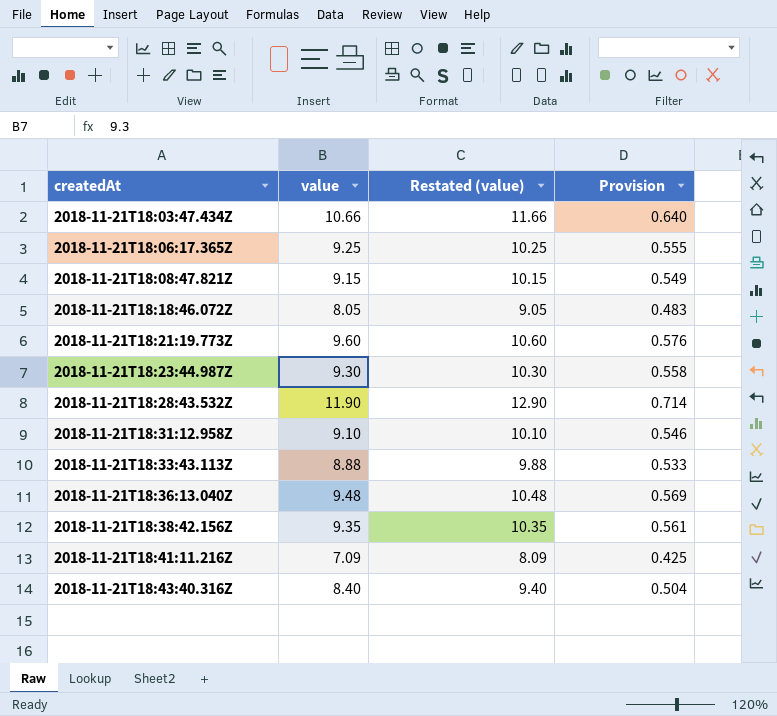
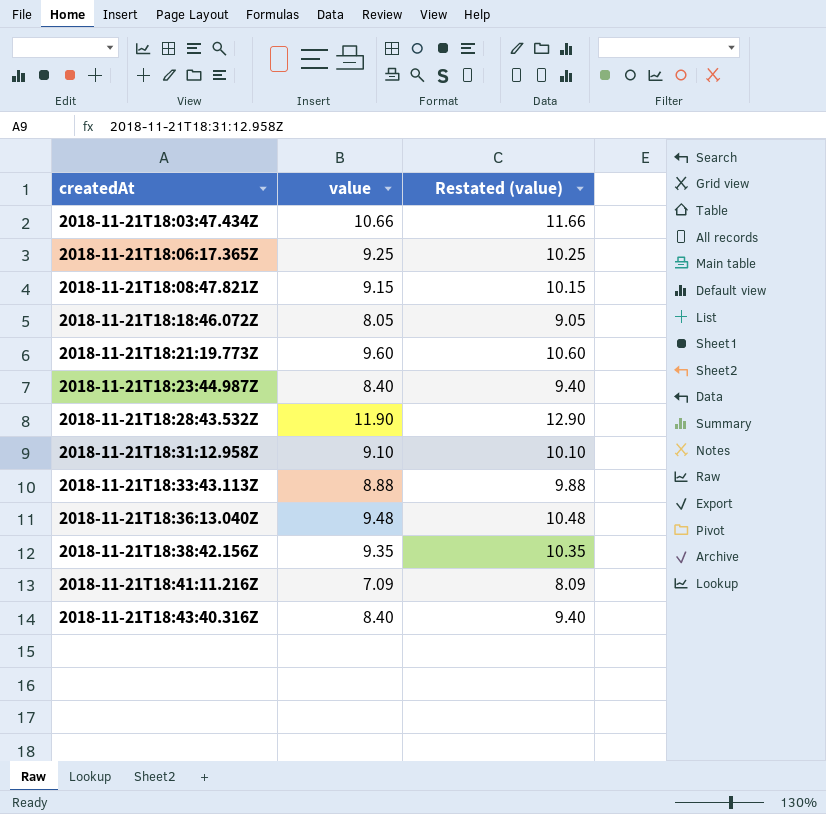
column Provision | formula: [value] * 0.06 -> none
2018-11-21T18:23:44.987Z | value: 9.30 -> 8.40
2018-11-21T18:23:44.987Z | Restated (value): 10.30 -> 9.40

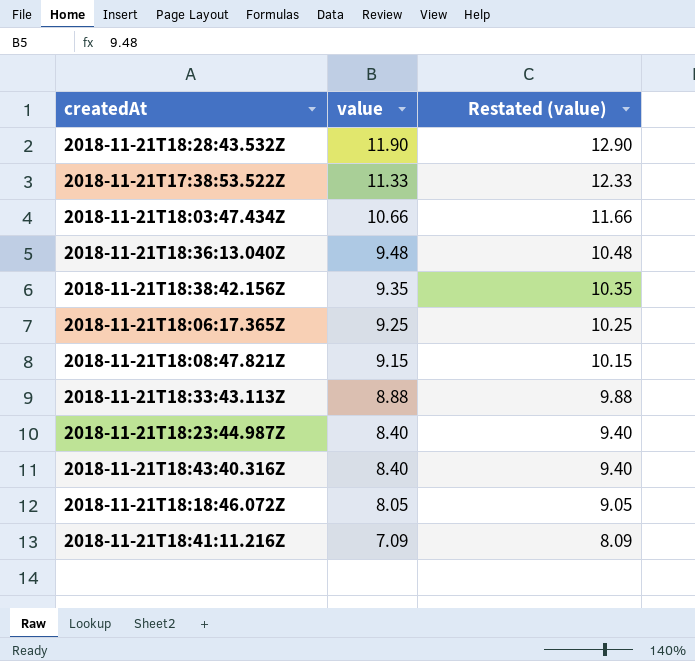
row order: createdAt ascending -> value descending
row 2018-11-21T18:21:19.773Z: 9.60 | 10.60 -> none
row 2018-11-21T18:31:12.958Z: 9.10 | 10.10 -> none
row 2018-11-21T17:38:53.522Z: none -> 11.33 | 12.33

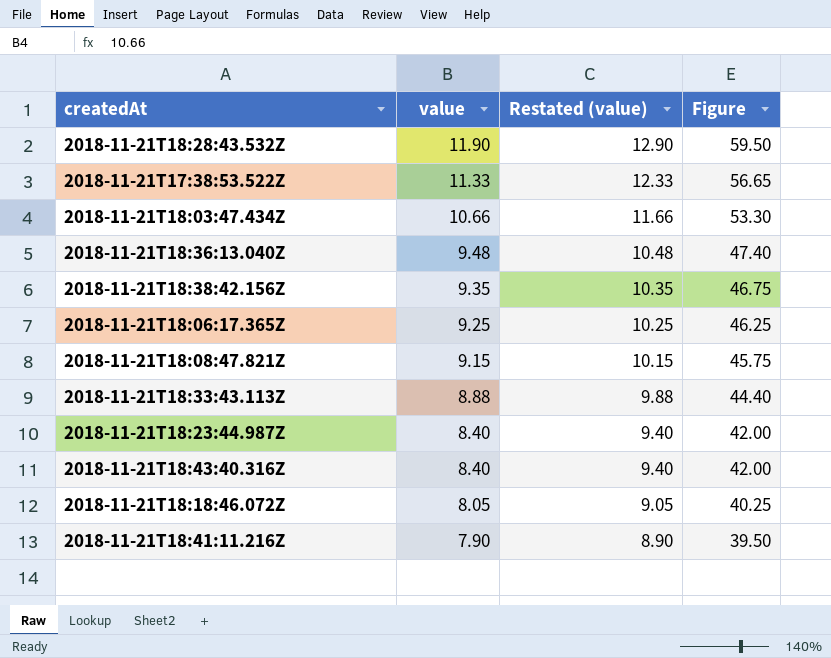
column Figure | formula: none -> [value] * 5
2018-11-21T18:41:11.216Z | value: 7.09 -> 7.90
2018-11-21T18:41:11.216Z | Restated (value): 8.09 -> 8.90

